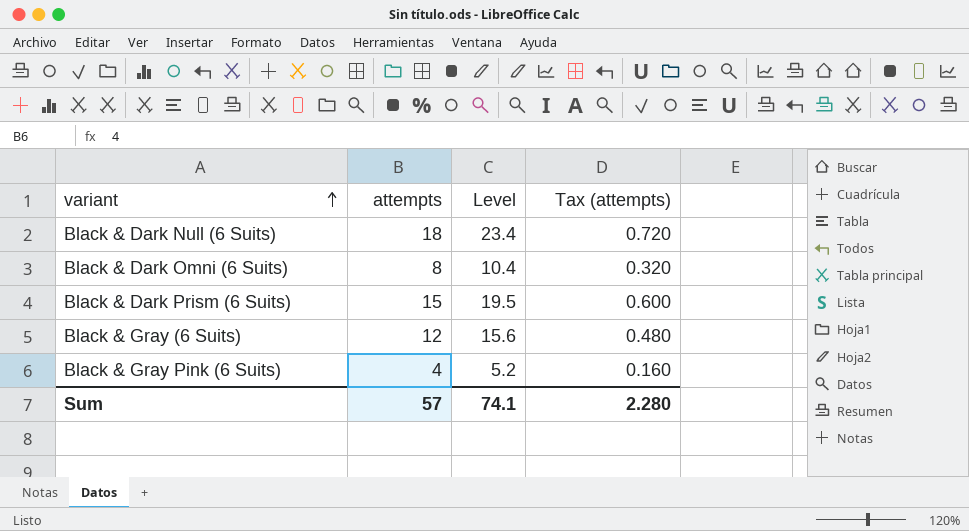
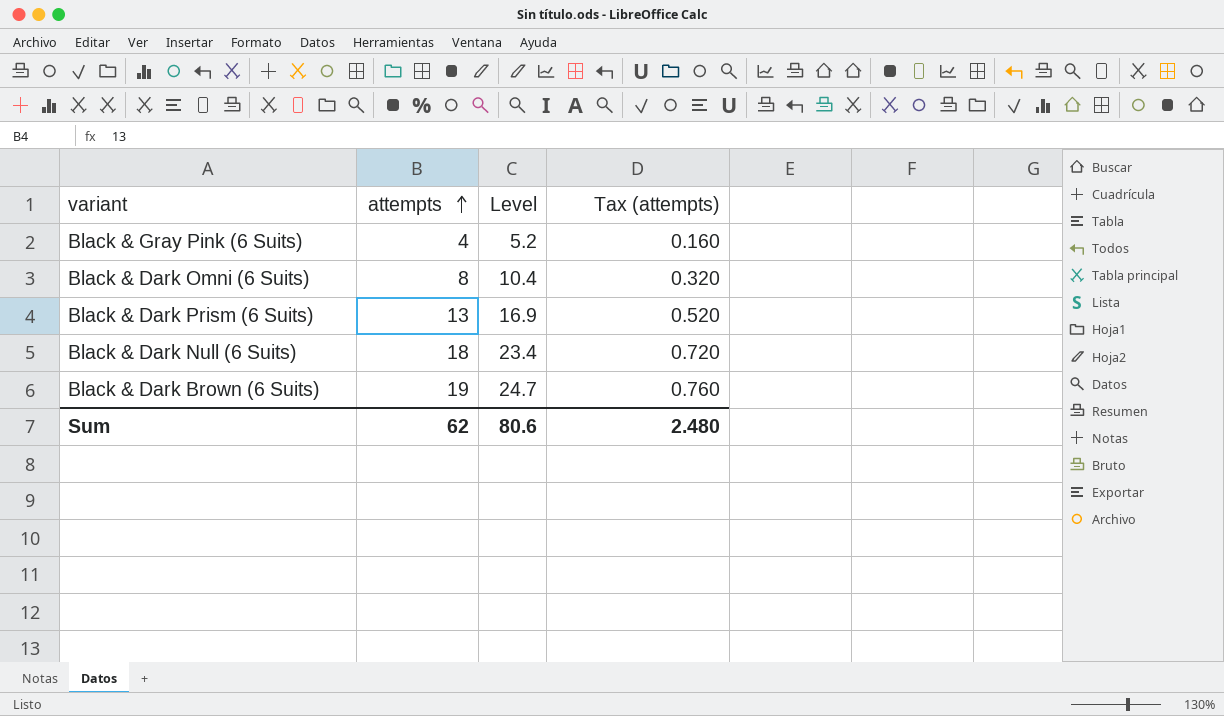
row order: variant ascending -> attempts ascending
row Black & Gray (6 Suits): 12 | 15.6 | 0.480 -> none
Black & Dark Prism (6 Suits) | attempts: 15 -> 13
Black & Dark Prism (6 Suits) | Level: 19.5 -> 16.9
Black & Dark Prism (6 Suits) | Tax (attempts): 0.600 -> 0.520
row Black & Dark Brown (6 Suits): none -> 19 | 24.7 | 0.760
Sum | attempts: 57 -> 62
Sum | Level: 74.1 -> 80.6
Sum | Tax (attempts): 2.280 -> 2.480

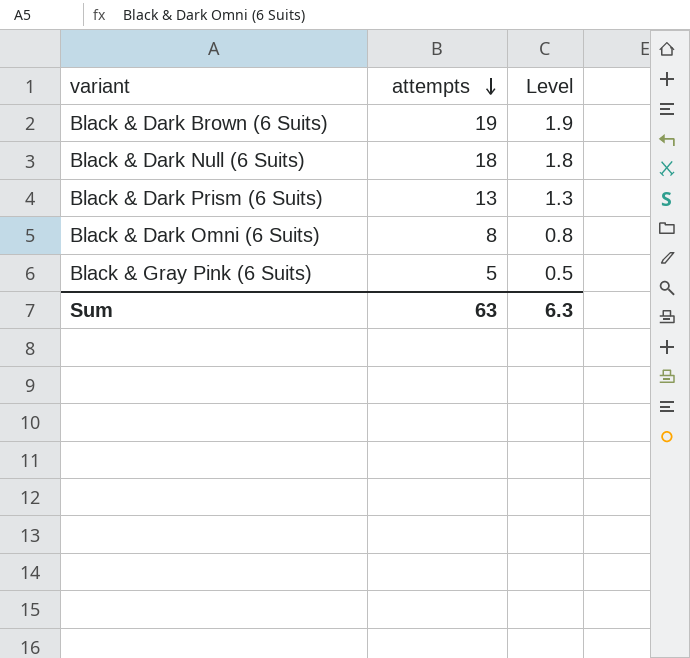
row order: attempts ascending -> attempts descending
column Tax (attempts) | formula: [attempts] * 0.04 -> none
column Level | formula: [attempts] * 1.3 -> [attempts] * 0.1
Black & Gray Pink (6 Suits) | attempts: 4 -> 5
Sum | attempts: 62 -> 63
Sum | Level: 80.6 -> 6.3

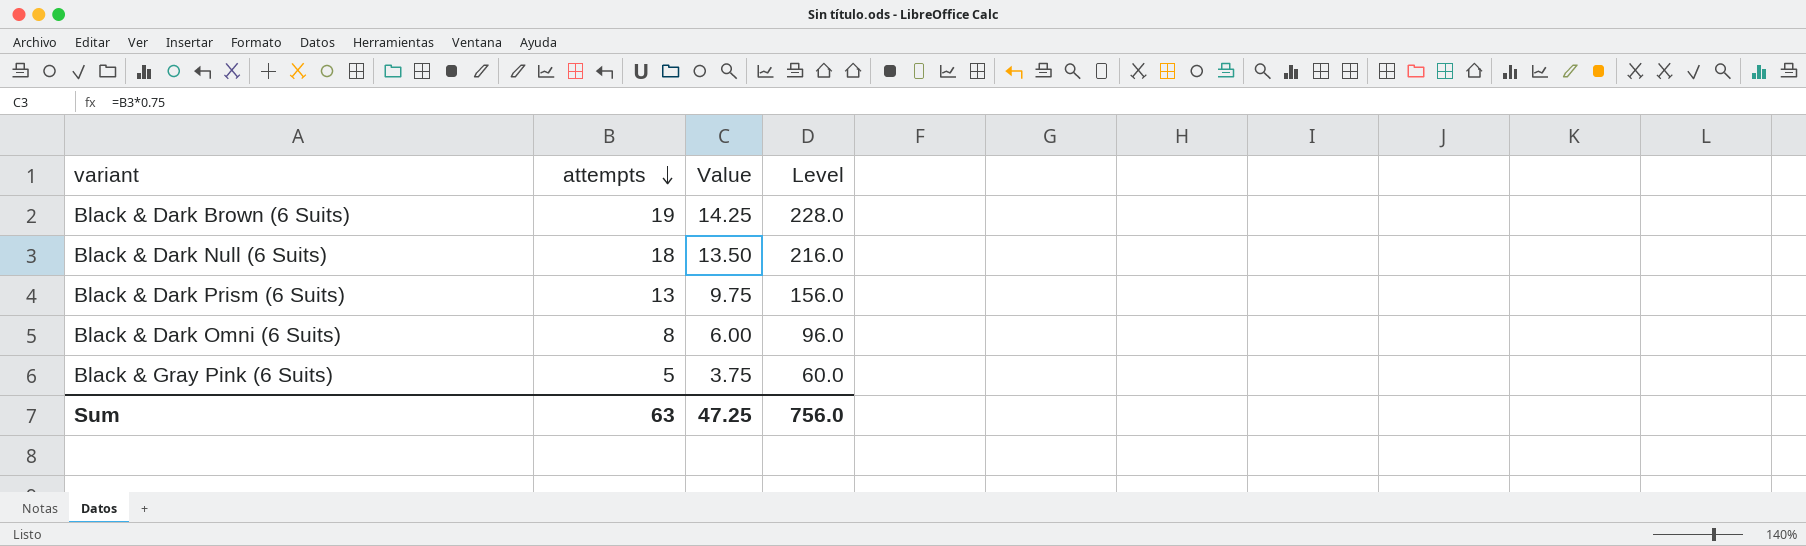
column Value | formula: none -> [attempts] * 0.75
column Level | formula: [attempts] * 0.1 -> [attempts] * 12
Sum | Level: 6.3 -> 756.0

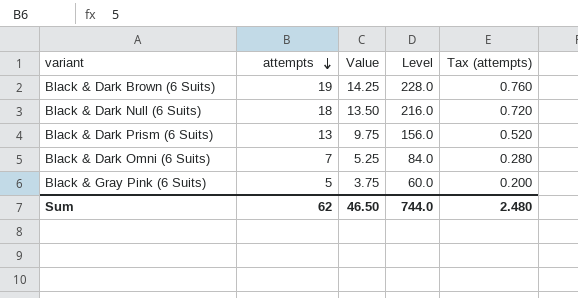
column Tax (attempts) | formula: none -> [attempts] * 0.04
Black & Dark Omni (6 Suits) | attempts: 8 -> 7
Black & Dark Omni (6 Suits) | Value: 6.00 -> 5.25
Black & Dark Omni (6 Suits) | Level: 96.0 -> 84.0
Sum | attempts: 63 -> 62
Sum | Value: 47.25 -> 46.50
Sum | Level: 756.0 -> 744.0

